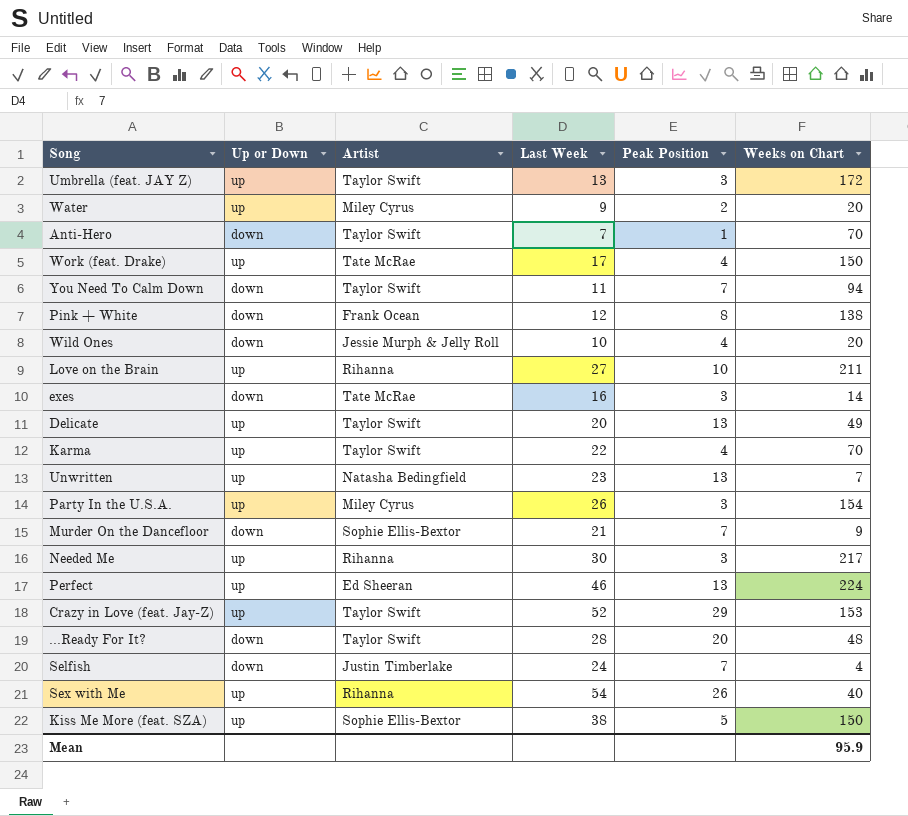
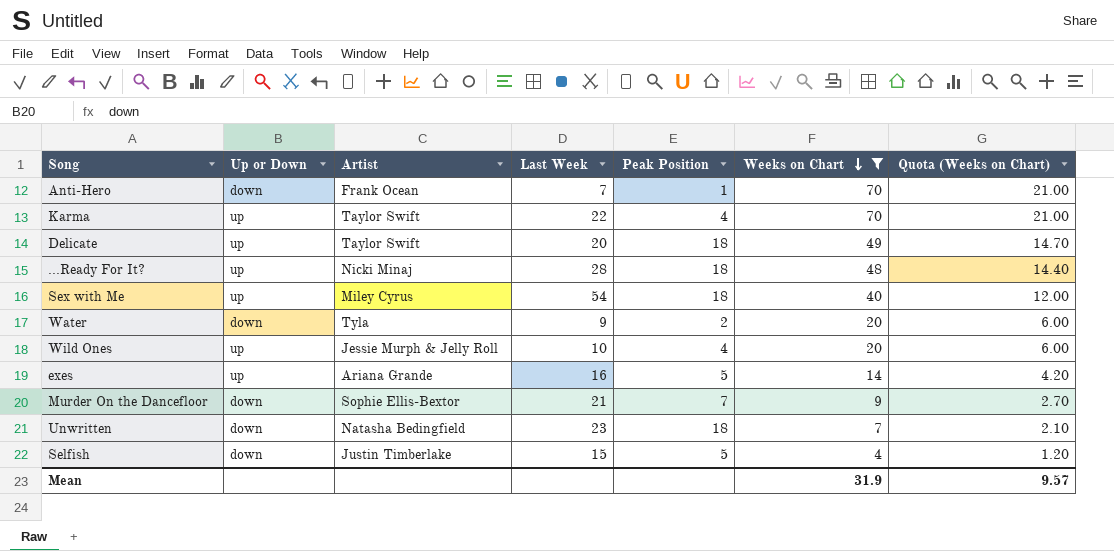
filter: none -> Weeks on Chart <= 70
row order: none -> Weeks on Chart descending
column Quota (Weeks on Chart) | formula: none -> [Weeks on Chart] * 0.3
Anti-Hero | Artist: Taylor Swift -> Frank Ocean
Delicate | Peak Position: 13 -> 18
...Ready For It? | Up or Down: down -> up
...Ready For It? | Artist: Taylor Swift -> Nicki Minaj
...Ready For It? | Peak Position: 20 -> 18
Sex with Me | Artist: Rihanna -> Miley Cyrus
Sex with Me | Peak Position: 26 -> 18
Water | Up or Down: up -> down
Water | Artist: Miley Cyrus -> Tyla
Wild Ones | Up or Down: down -> up
exes | Up or Down: down -> up
exes | Artist: Tate McRae -> Ariana Grande
exes | Peak Position: 3 -> 5
Unwritten | Up or Down: up -> down
Unwritten | Peak Position: 13 -> 18
Selfish | Last Week: 24 -> 15
Selfish | Peak Position: 7 -> 5
Mean | Weeks on Chart: 95.9 -> 31.9

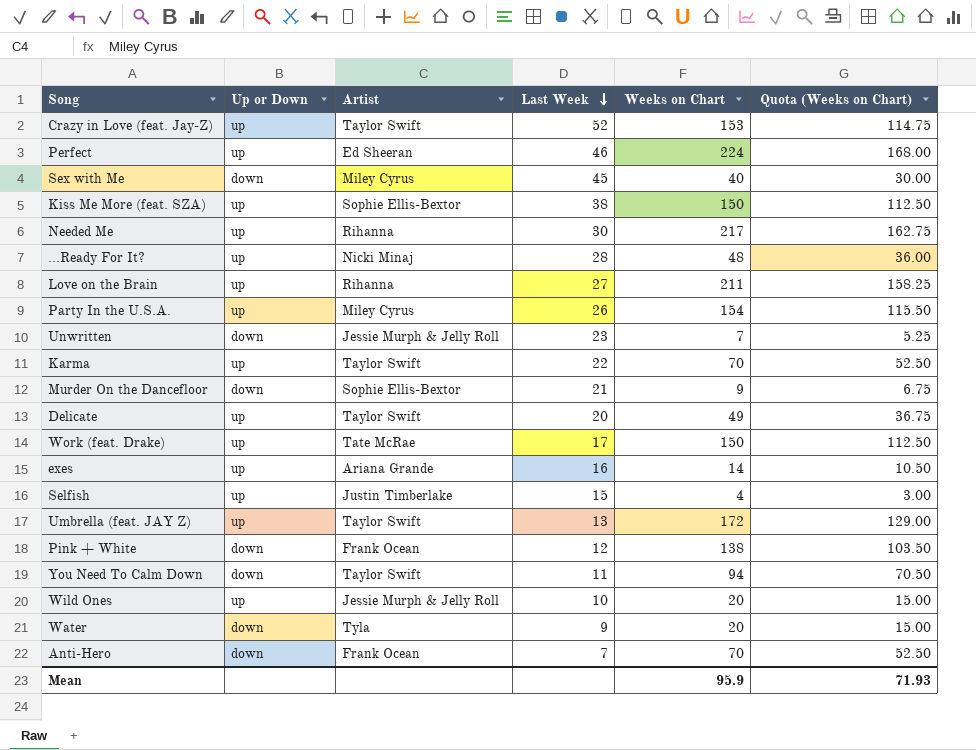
filter: Weeks on Chart <= 70 -> none
row order: Weeks on Chart descending -> Last Week descending
column Peak Position | position: 5 -> none
column Quota (Weeks on Chart) | formula: [Weeks on Chart] * 0.3 -> [Weeks on Chart] * 0.75
Sex with Me | Up or Down: up -> down
Sex with Me | Last Week: 54 -> 45
Unwritten | Artist: Natasha Bedingfield -> Jessie Murph & Jelly Roll
Selfish | Up or Down: down -> up
Mean | Weeks on Chart: 31.9 -> 95.9
Mean | Quota (Weeks on Chart): 9.57 -> 71.93

